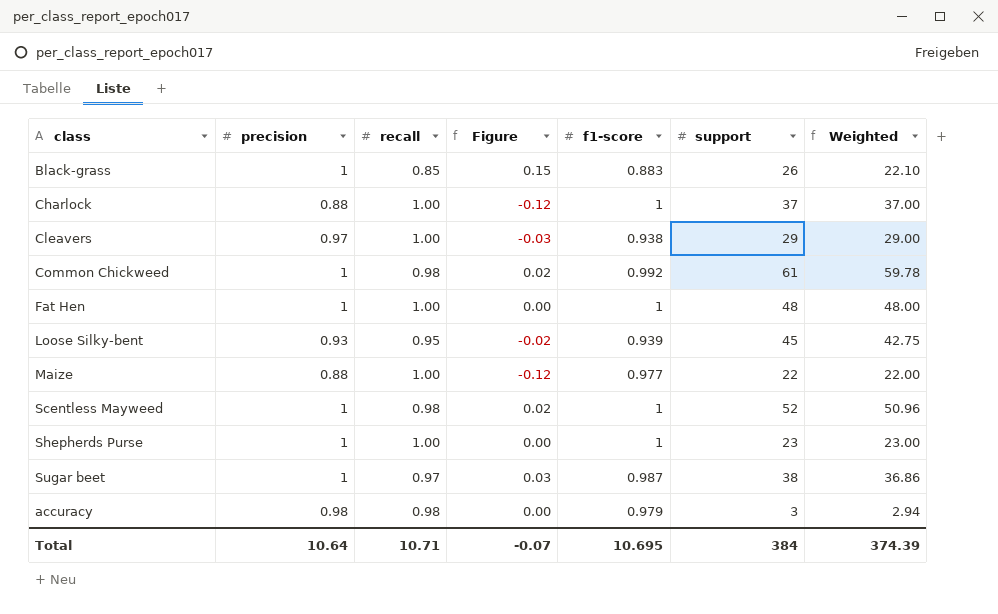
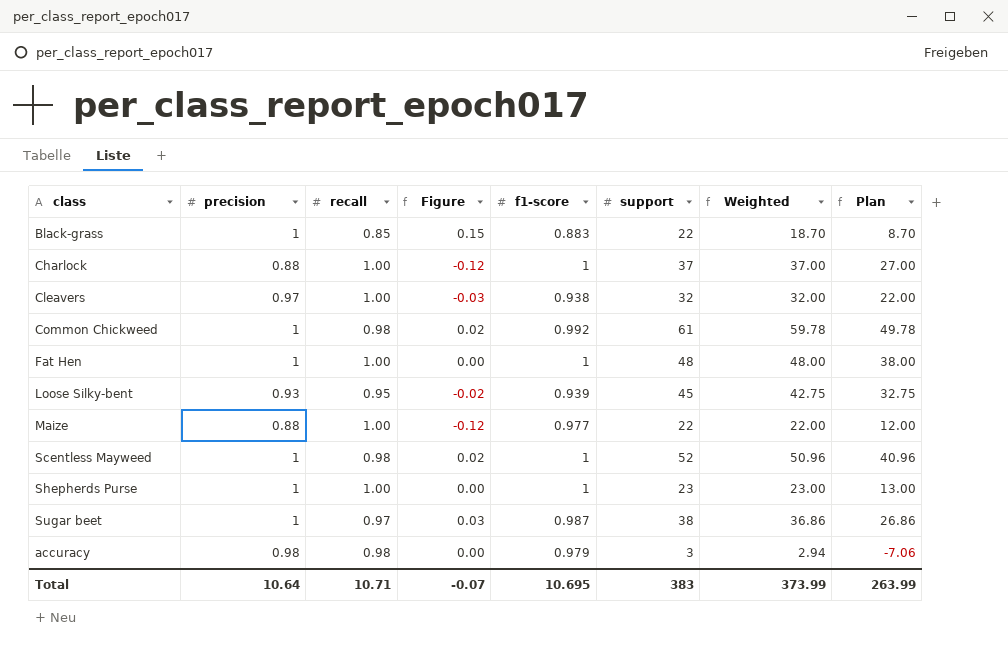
column Plan | formula: none -> [Weighted] - 10
Black-grass | support: 26 -> 22
Black-grass | Weighted: 22.10 -> 18.70
Cleavers | support: 29 -> 32
Cleavers | Weighted: 29.00 -> 32.00
Total | support: 384 -> 383
Total | Weighted: 374.39 -> 373.99

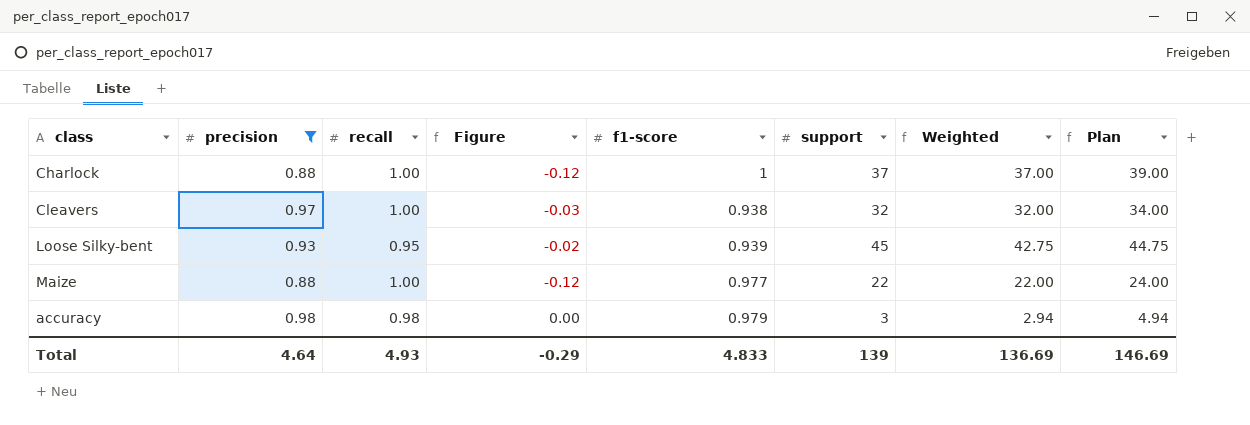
filter: none -> precision != 1
column Plan | formula: [Weighted] - 10 -> [Weighted] + 2
Total | precision: 10.64 -> 4.64
Total | recall: 10.71 -> 4.93
Total | Figure: -0.07 -> -0.29
Total | f1-score: 10.695 -> 4.833
Total | support: 383 -> 139
Total | Weighted: 373.99 -> 136.69
Total | Plan: 263.99 -> 146.69

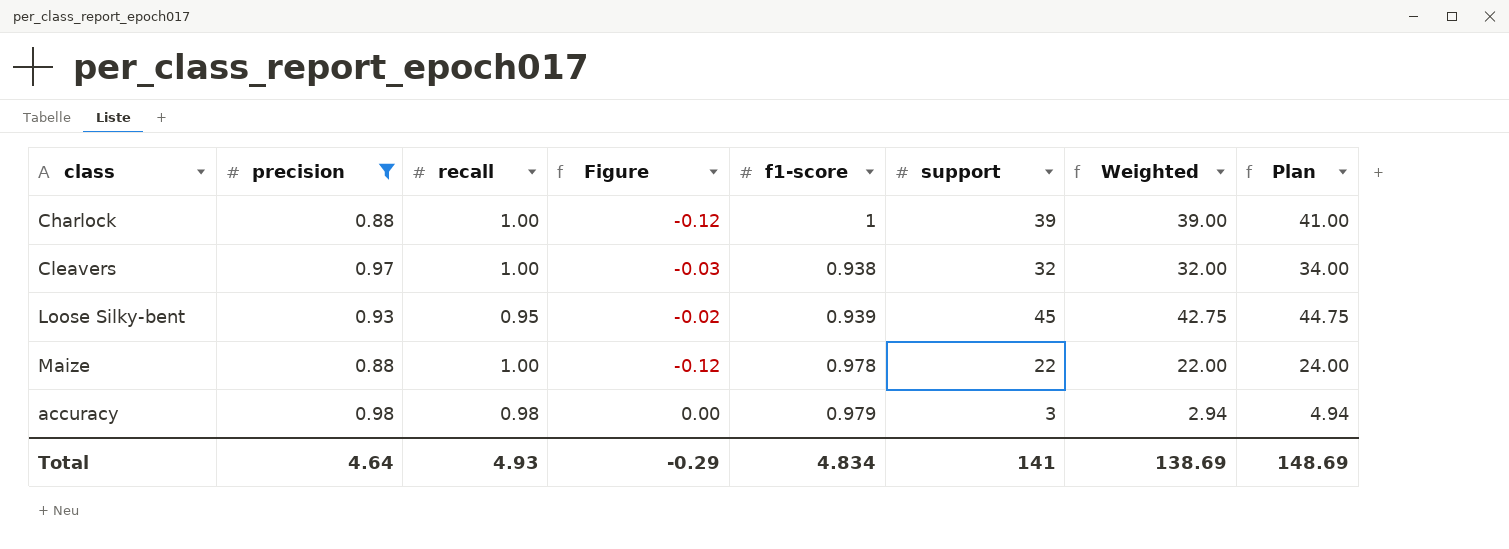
Charlock | support: 37 -> 39
Charlock | Weighted: 37.00 -> 39.00
Charlock | Plan: 39.00 -> 41.00
Maize | f1-score: 0.977 -> 0.978
Total | f1-score: 4.833 -> 4.834
Total | support: 139 -> 141
Total | Weighted: 136.69 -> 138.69
Total | Plan: 146.69 -> 148.69

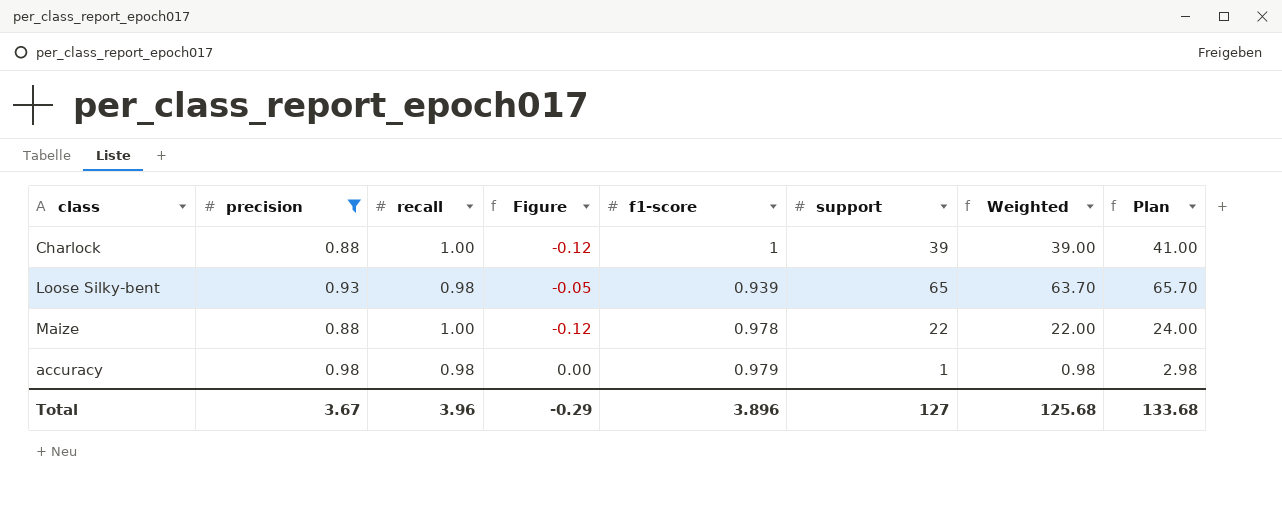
row Cleavers: 0.97 | 1.00 | -0.03 | 0.938 | 32 | 32.00 | 34.00 -> none
Loose Silky-bent | recall: 0.95 -> 0.98
Loose Silky-bent | Figure: -0.02 -> -0.05
Loose Silky-bent | support: 45 -> 65
Loose Silky-bent | Weighted: 42.75 -> 63.70
Loose Silky-bent | Plan: 44.75 -> 65.70
accuracy | support: 3 -> 1
accuracy | Weighted: 2.94 -> 0.98
accuracy | Plan: 4.94 -> 2.98
Total | precision: 4.64 -> 3.67
Total | recall: 4.93 -> 3.96
Total | f1-score: 4.834 -> 3.896
Total | support: 141 -> 127
Total | Weighted: 138.69 -> 125.68
Total | Plan: 148.69 -> 133.68

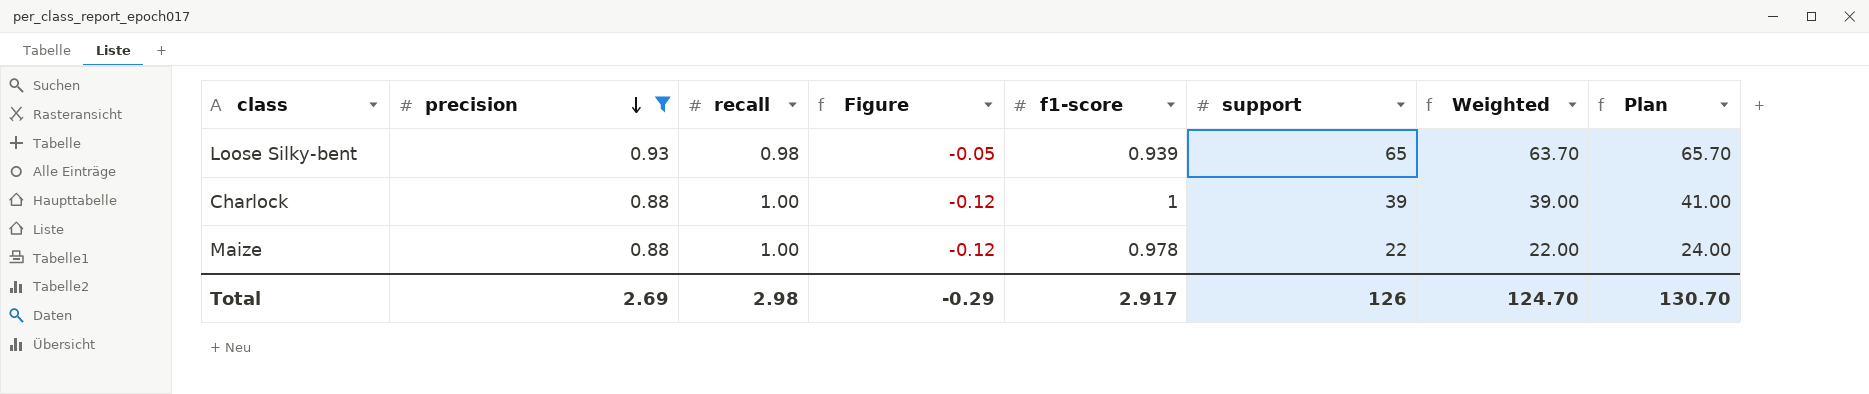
row order: none -> precision descending
row accuracy: 0.98 | 0.98 | 0.00 | 0.979 | 1 | 0.98 | 2.98 -> none
Total | precision: 3.67 -> 2.69
Total | recall: 3.96 -> 2.98
Total | f1-score: 3.896 -> 2.917
Total | support: 127 -> 126
Total | Weighted: 125.68 -> 124.70
Total | Plan: 133.68 -> 130.70

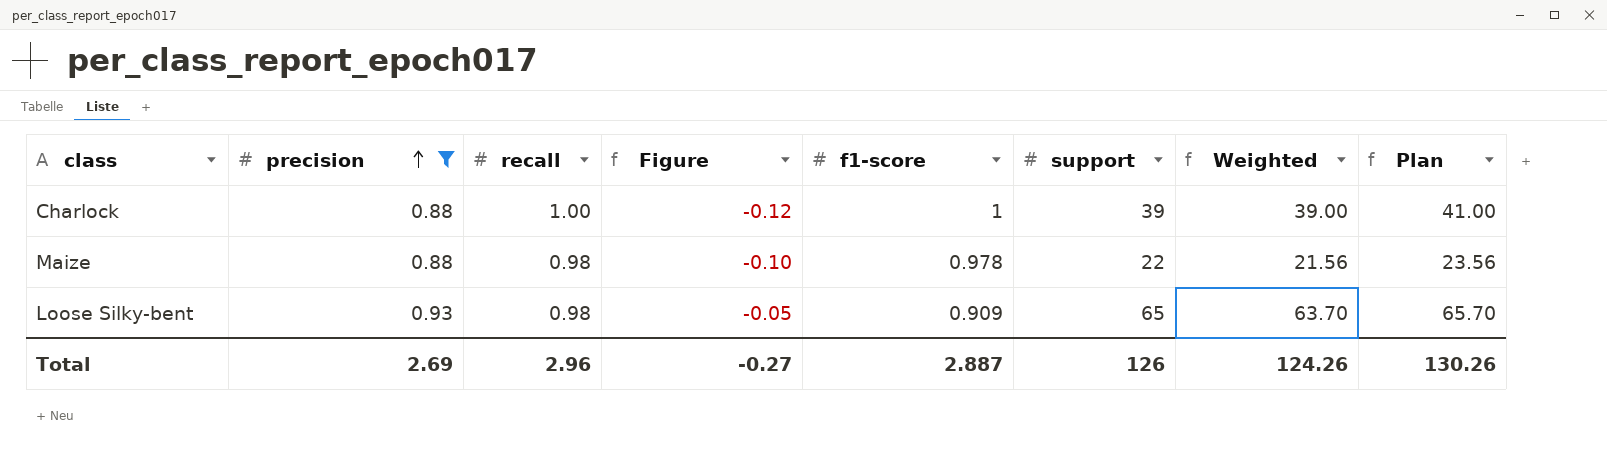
row order: precision descending -> precision ascending
Maize | recall: 1.00 -> 0.98
Maize | Figure: -0.12 -> -0.10
Maize | Weighted: 22.00 -> 21.56
Maize | Plan: 24.00 -> 23.56
Loose Silky-bent | f1-score: 0.939 -> 0.909
Total | recall: 2.98 -> 2.96
Total | Figure: -0.29 -> -0.27
Total | f1-score: 2.917 -> 2.887
Total | Weighted: 124.70 -> 124.26
Total | Plan: 130.70 -> 130.26

